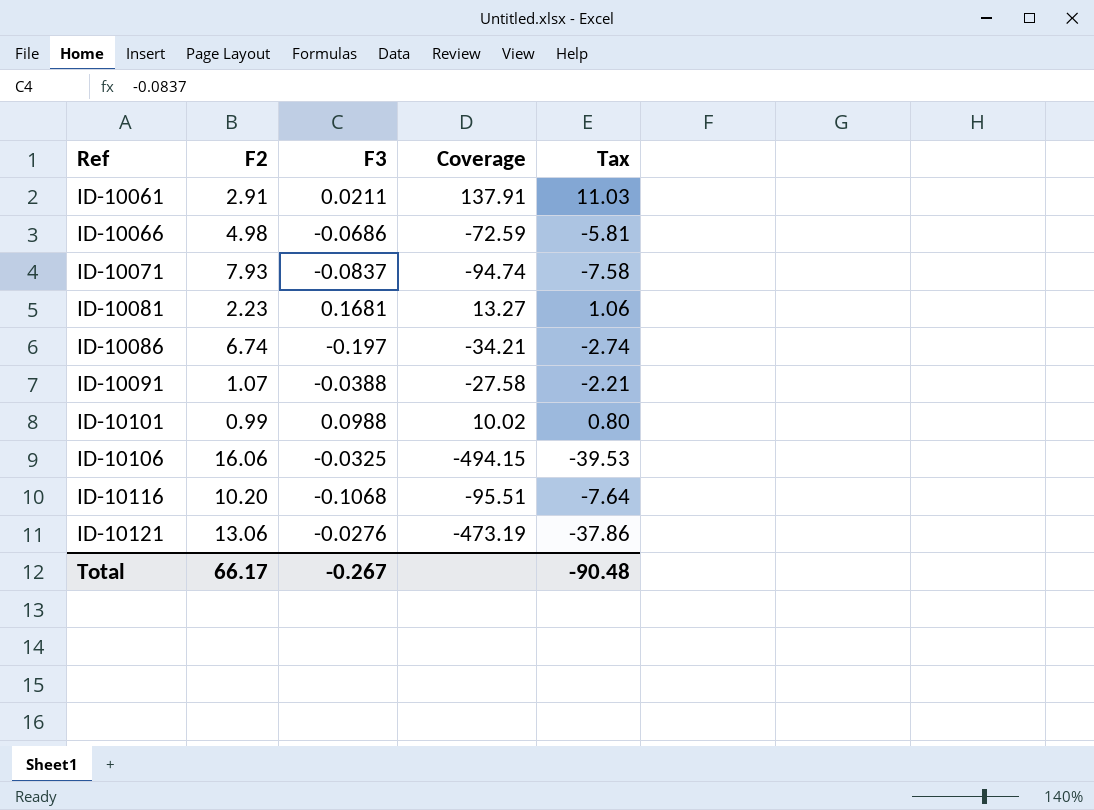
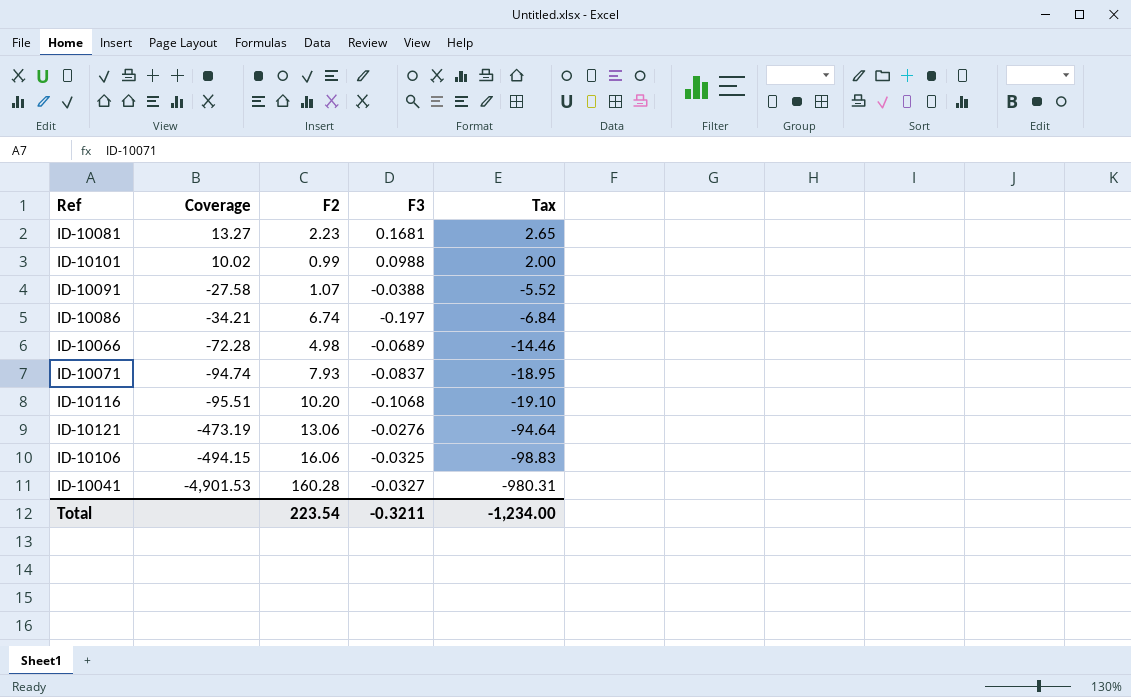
row order: Ref ascending -> Coverage descending
column Coverage | position: 4 -> 2
column Tax | formula: [Coverage] * 0.08 -> [Coverage] * 0.2
row ID-10061: 2.91 | 0.0211 | 137.91 | 11.03 -> none
ID-10066 | Coverage: -72.59 -> -72.28
ID-10066 | F3: -0.0686 -> -0.0689
row ID-10041: none -> -4,901.53 | 160.28 | -0.0327 | -980.31
Total | F2: 66.17 -> 223.54
Total | F3: -0.267 -> -0.3211
Total | Tax: -90.48 -> -1,234.00

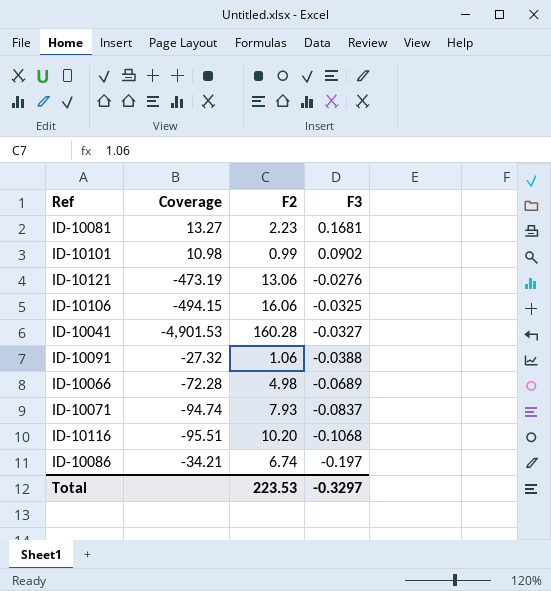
row order: Coverage descending -> F3 descending
column Tax | formula: [Coverage] * 0.2 -> none
ID-10101 | Coverage: 10.02 -> 10.98
ID-10101 | F3: 0.0988 -> 0.0902
ID-10091 | Coverage: -27.58 -> -27.32
ID-10091 | F2: 1.07 -> 1.06
Total | F2: 223.54 -> 223.53
Total | F3: -0.3211 -> -0.3297

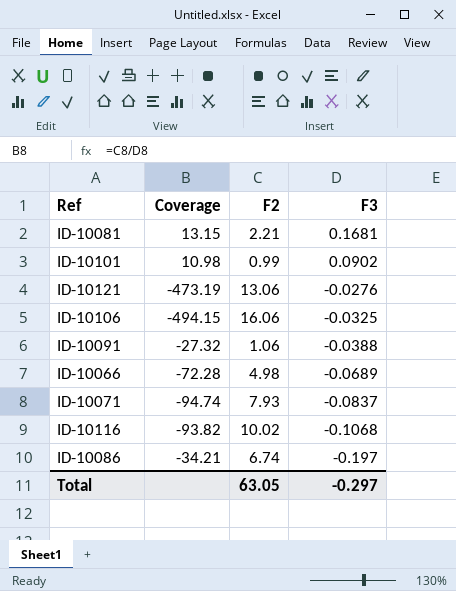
row ID-10041: -4,901.53 | 160.28 | -0.0327 -> none
ID-10081 | Coverage: 13.27 -> 13.15
ID-10081 | F2: 2.23 -> 2.21
ID-10116 | Coverage: -95.51 -> -93.82
ID-10116 | F2: 10.20 -> 10.02
Total | F2: 223.53 -> 63.05
Total | F3: -0.3297 -> -0.297

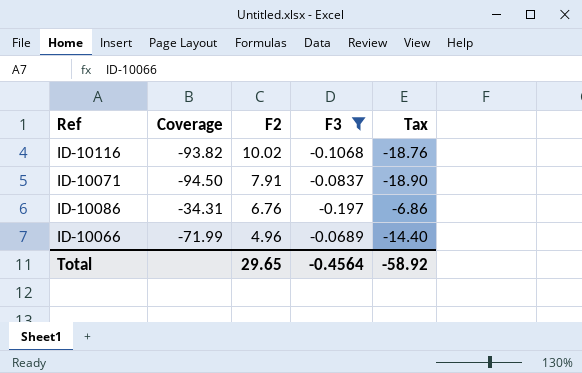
filter: none -> F3 <= -0.0689
row order: F3 descending -> F2 descending
column Tax | formula: none -> [Coverage] * 0.2
ID-10071 | Coverage: -94.74 -> -94.50
ID-10071 | F2: 7.93 -> 7.91
ID-10086 | Coverage: -34.21 -> -34.31
ID-10086 | F2: 6.74 -> 6.76
ID-10066 | Coverage: -72.28 -> -71.99
ID-10066 | F2: 4.98 -> 4.96
Total | F2: 63.05 -> 29.65
Total | F3: -0.297 -> -0.4564

